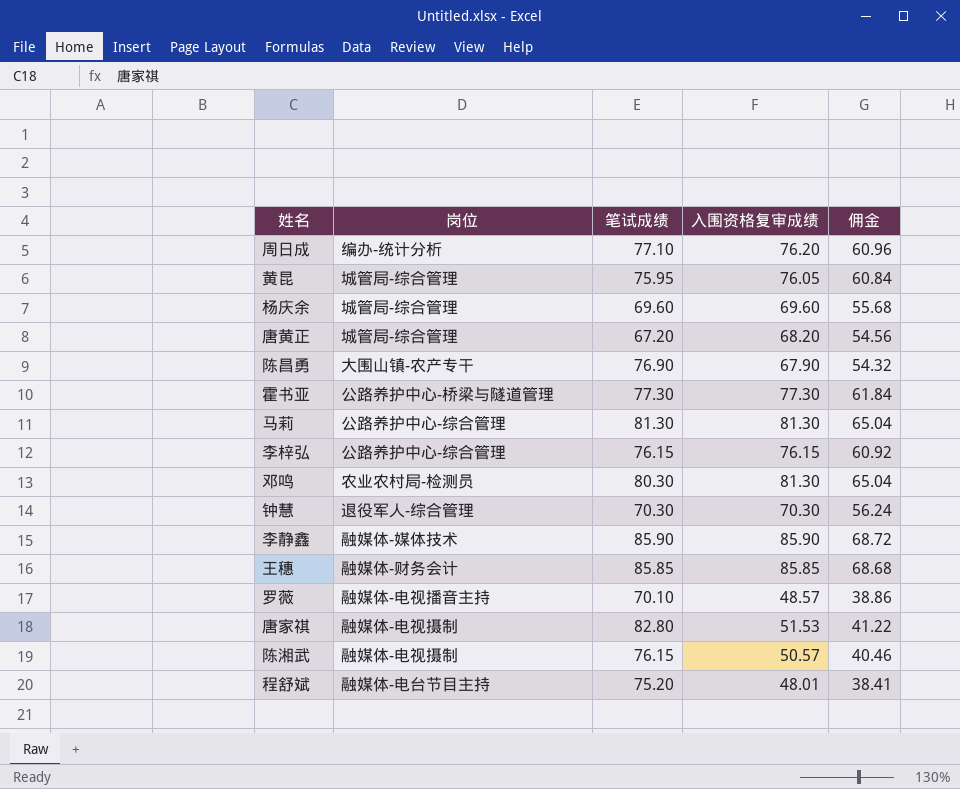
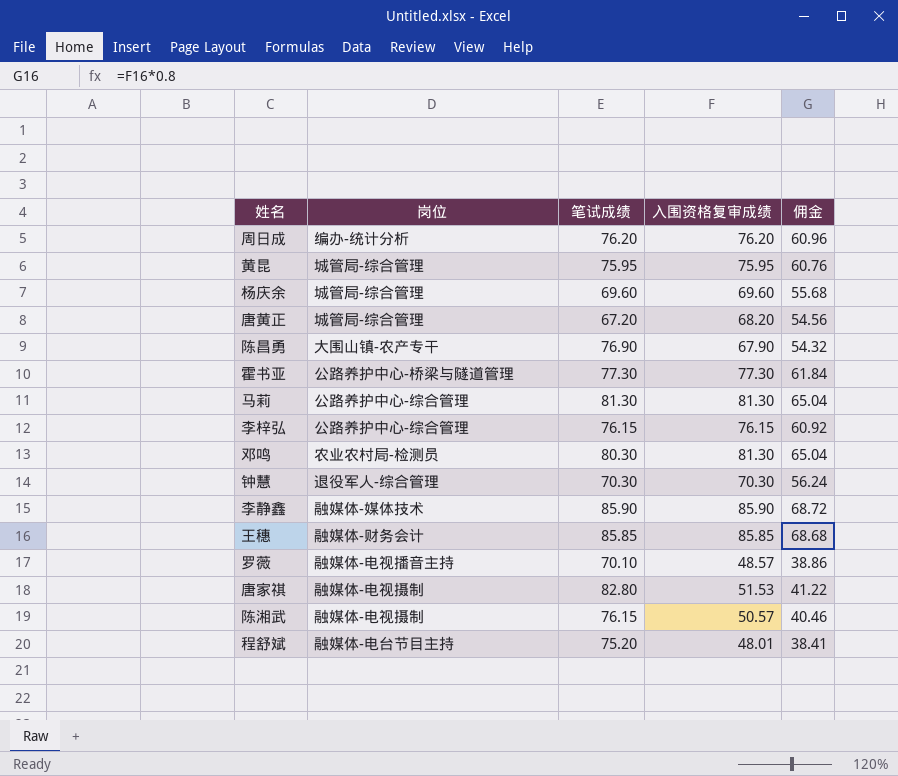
周日成 | 笔试成绩: 77.10 -> 76.20
黄昆 | 入围资格复审成绩: 76.05 -> 75.95
黄昆 | 佣金: 60.84 -> 60.76

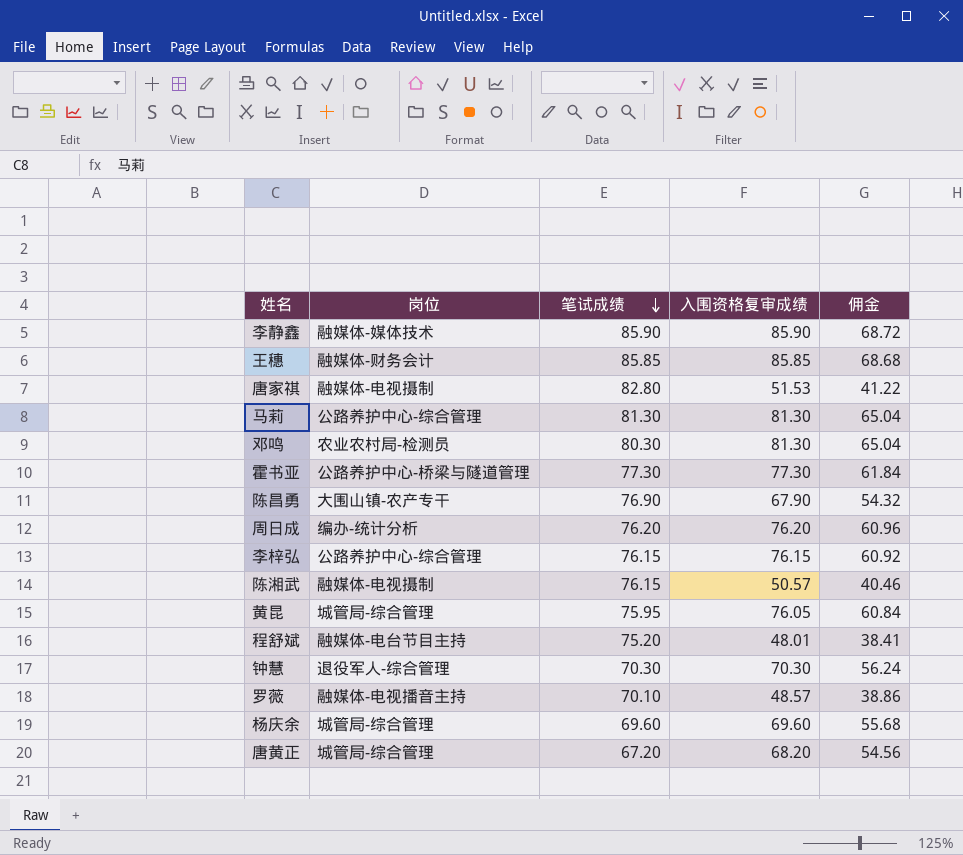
row order: none -> 笔试成绩 descending
黄昆 | 入围资格复审成绩: 75.95 -> 76.05
黄昆 | 佣金: 60.76 -> 60.84

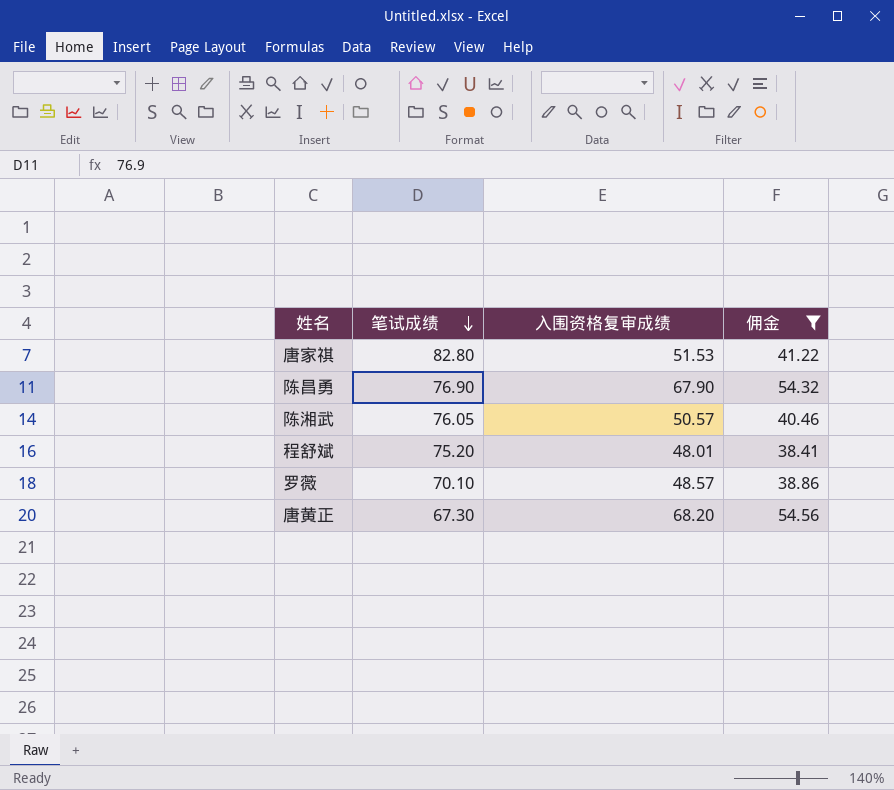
filter: none -> 佣金 <= 54.56
column 岗位 | position: 2 -> none
陈湘武 | 笔试成绩: 76.15 -> 76.05
唐黄正 | 笔试成绩: 67.20 -> 67.30

